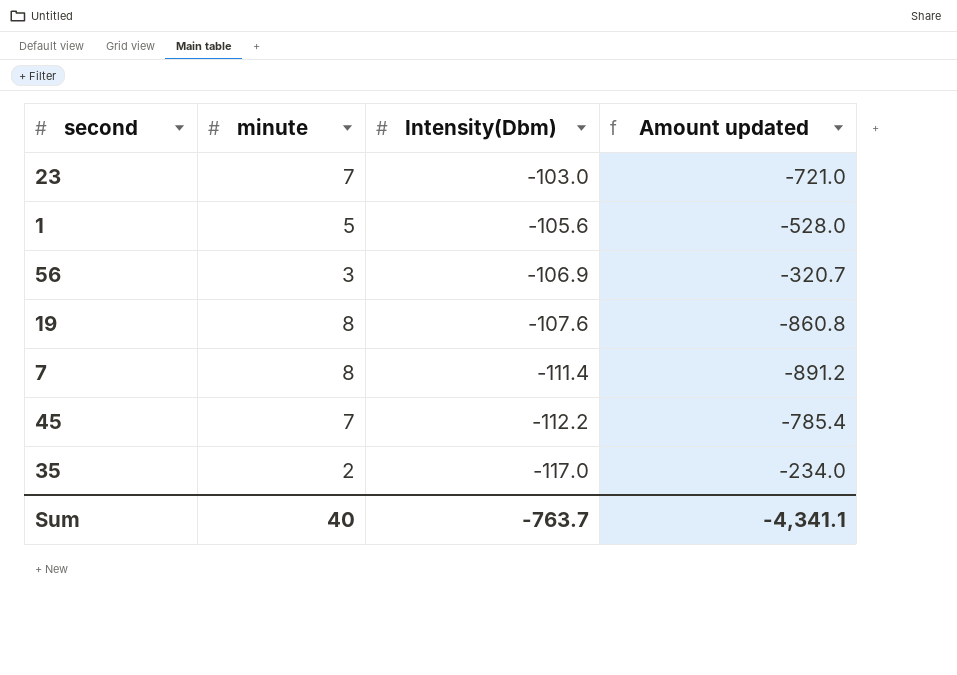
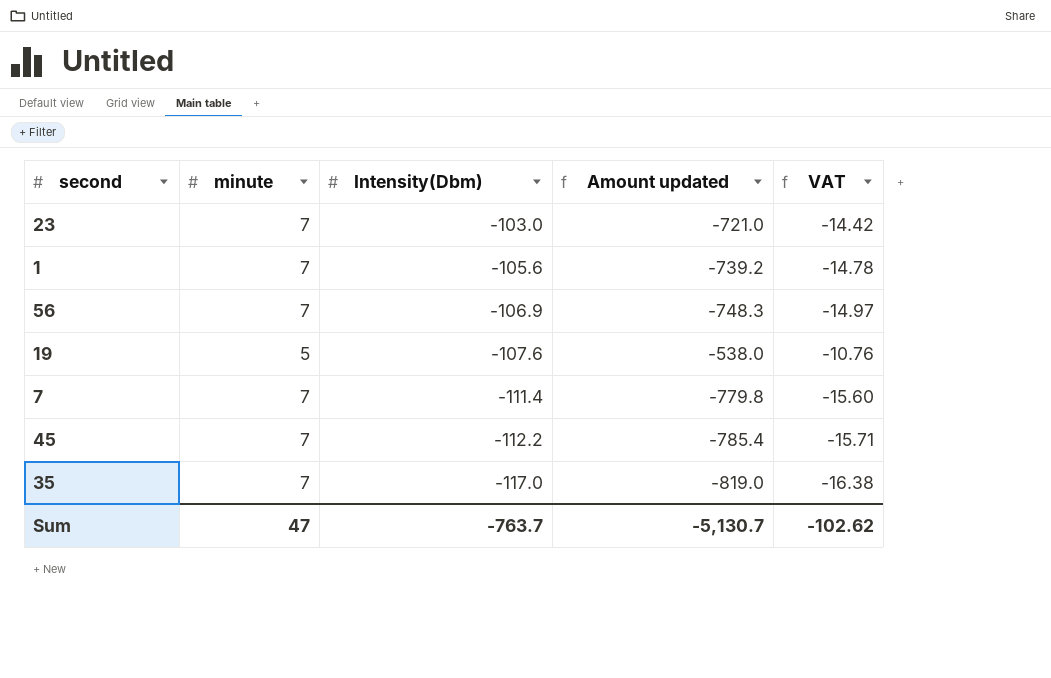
column VAT | formula: none -> [Amount updated] * 0.02
1 | minute: 5 -> 7
1 | Amount updated: -528.0 -> -739.2
56 | minute: 3 -> 7
56 | Amount updated: -320.7 -> -748.3
19 | minute: 8 -> 5
19 | Amount updated: -860.8 -> -538.0
7 | minute: 8 -> 7
7 | Amount updated: -891.2 -> -779.8
35 | minute: 2 -> 7
35 | Amount updated: -234.0 -> -819.0
Sum | minute: 40 -> 47
Sum | Amount updated: -4,341.1 -> -5,130.7

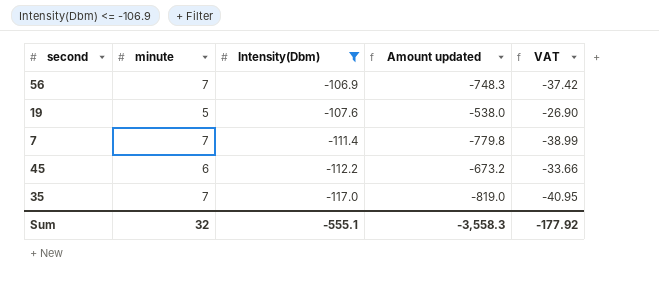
filter: none -> Intensity(Dbm) <= -106.9
column VAT | formula: [Amount updated] * 0.02 -> [Amount updated] * 0.05
45 | minute: 7 -> 6
45 | Amount updated: -785.4 -> -673.2
Sum | minute: 47 -> 32
Sum | Intensity(Dbm): -763.7 -> -555.1
Sum | Amount updated: -5,130.7 -> -3,558.3
Sum | VAT: -102.62 -> -177.92

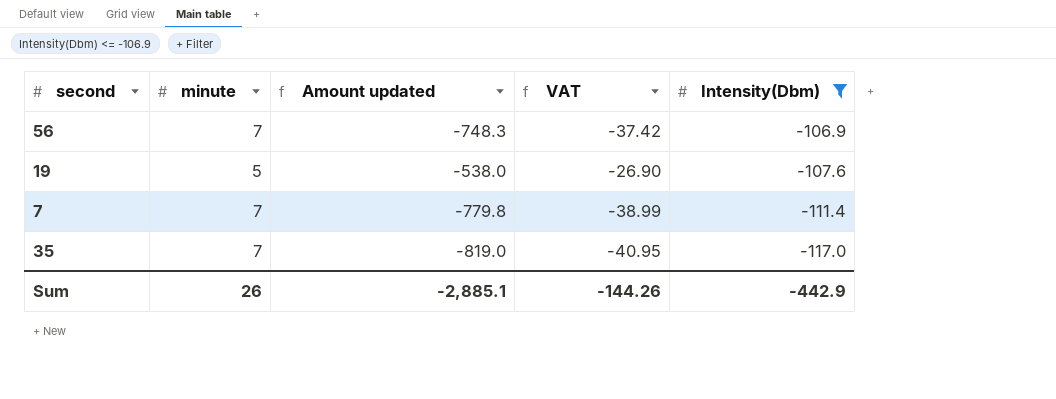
column Intensity(Dbm) | position: 3 -> 5
row 45: 6 | -112.2 | -673.2 | -33.66 -> none
Sum | minute: 32 -> 26
Sum | Amount updated: -3,558.3 -> -2,885.1
Sum | VAT: -177.92 -> -144.26
Sum | Intensity(Dbm): -555.1 -> -442.9

